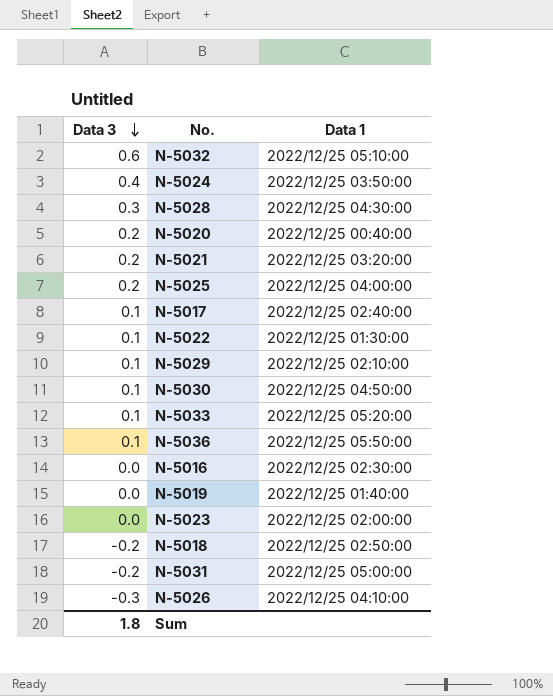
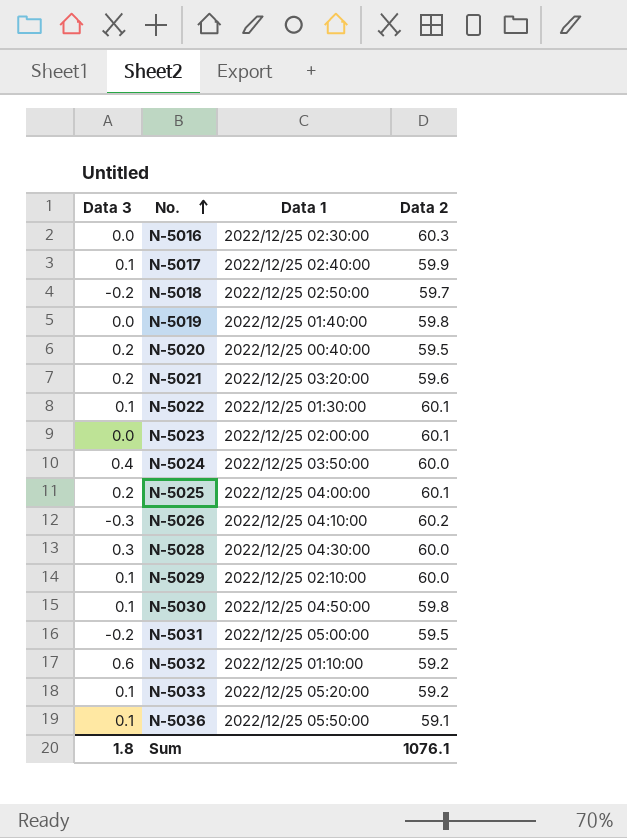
row order: Data 3 descending -> No. ascending
column Data 2 | position: none -> 4
N-5032 | Data 1: 2022/12/25 05:10:00 -> 2022/12/25 01:10:00

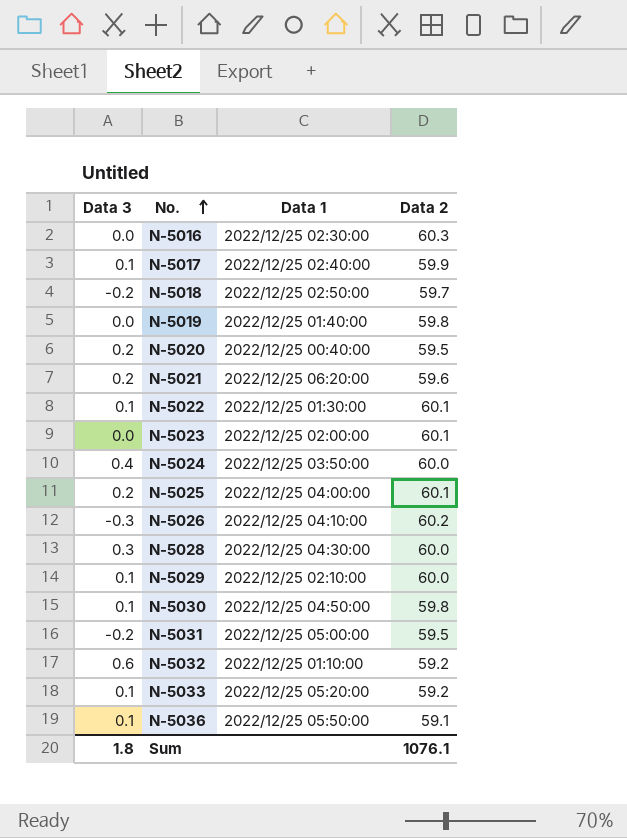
N-5021 | Data 1: 2022/12/25 03:20:00 -> 2022/12/25 06:20:00

